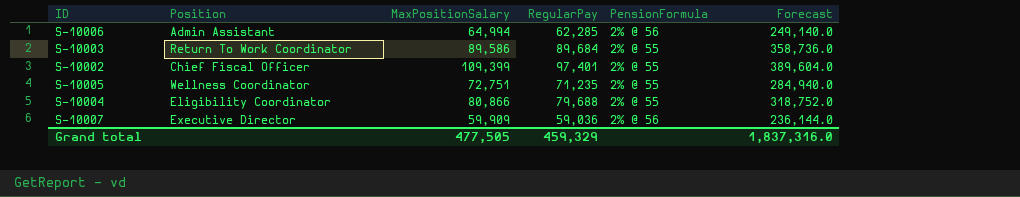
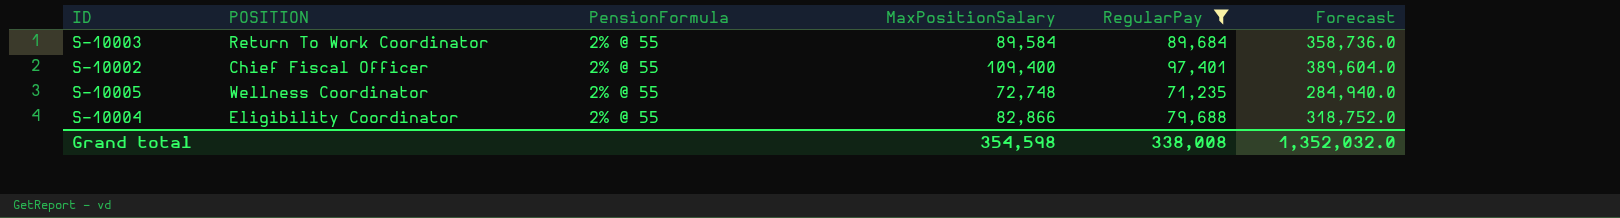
filter: none -> RegularPay >= 71,235
column name: Position -> POSITION
column PensionFormula | position: 5 -> 3
S-10003 | MaxPositionSalary: 89,586 -> 89,584
S-10002 | MaxPositionSalary: 109,399 -> 109,400
S-10005 | MaxPositionSalary: 72,751 -> 72,748
S-10004 | MaxPositionSalary: 80,866 -> 82,866
Grand total | MaxPositionSalary: 477,505 -> 354,598
Grand total | RegularPay: 459,329 -> 338,008
Grand total | Forecast: 1,837,316.0 -> 1,352,032.0

